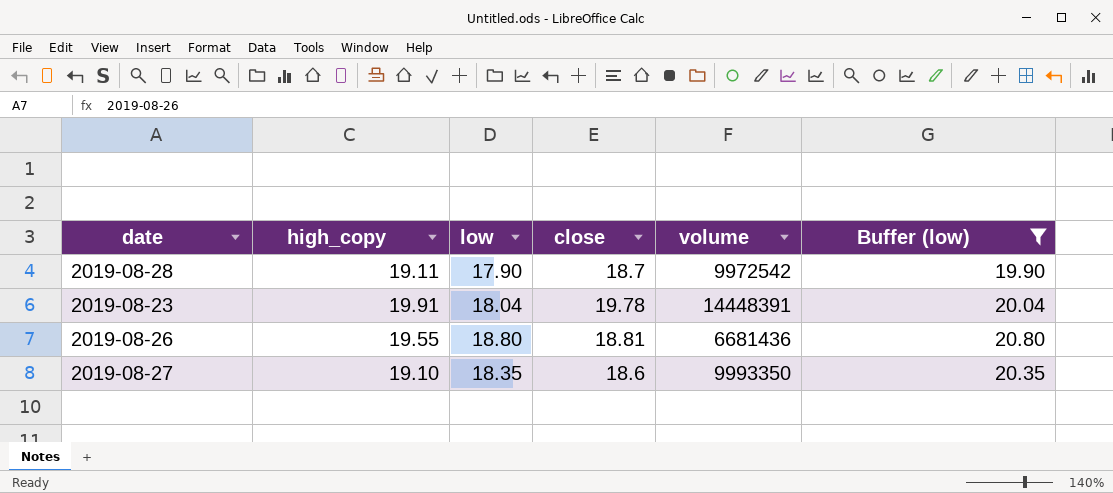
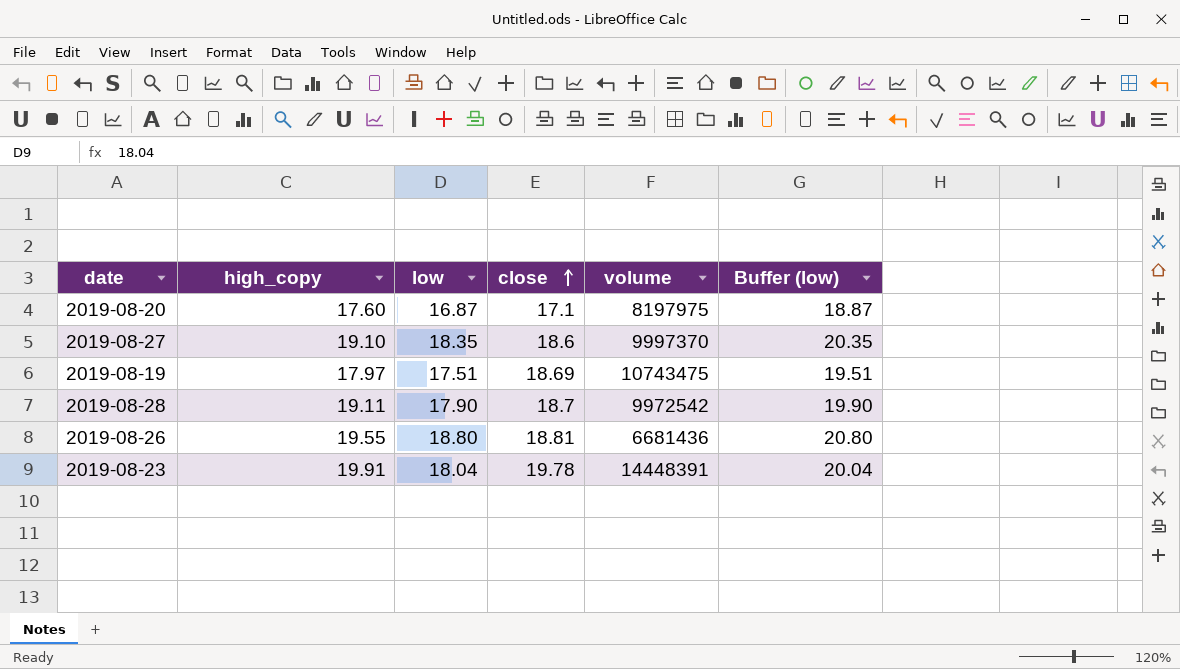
filter: Buffer (low) >= 19.90 -> none
row order: none -> close ascending
2019-08-27 | volume: 9993350 -> 9997370

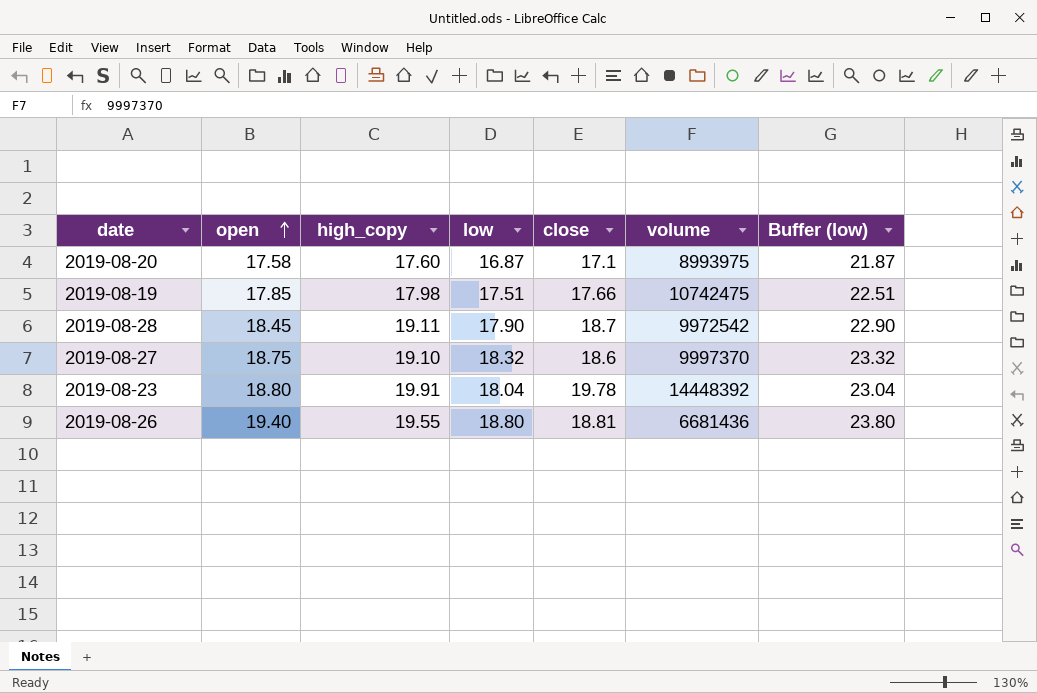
row order: close ascending -> open ascending
column open | position: none -> 2
column Buffer (low) | formula: [low] + 2 -> [low] + 5
2019-08-20 | volume: 8197975 -> 8993975
2019-08-19 | high_copy: 17.97 -> 17.98
2019-08-19 | close: 18.69 -> 17.66
2019-08-19 | volume: 10743475 -> 10742475
2019-08-27 | low: 18.35 -> 18.32
2019-08-23 | volume: 14448391 -> 14448392

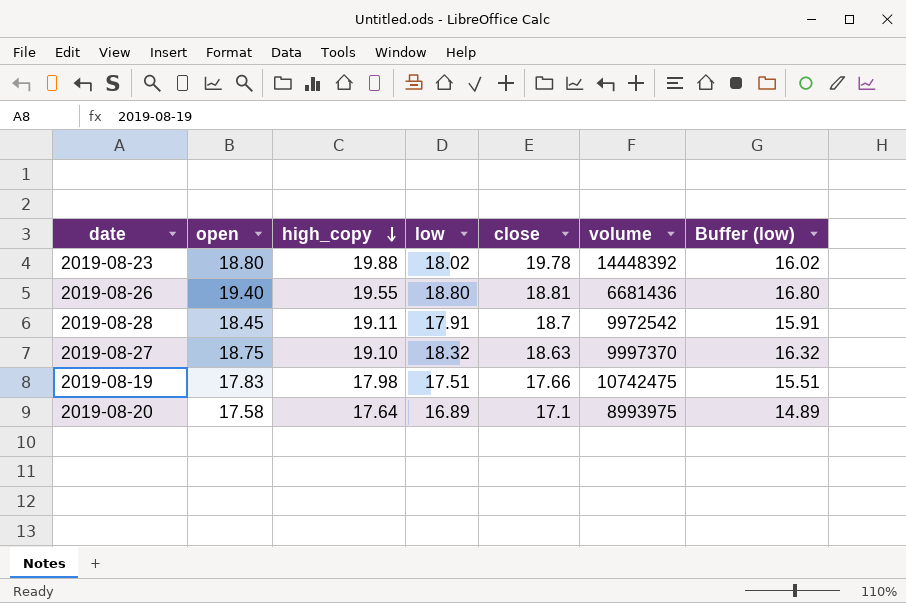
row order: open ascending -> high_copy descending
column Buffer (low) | formula: [low] + 5 -> [low] - 2
2019-08-23 | high_copy: 19.91 -> 19.88
2019-08-23 | low: 18.04 -> 18.02
2019-08-28 | low: 17.90 -> 17.91
2019-08-27 | close: 18.6 -> 18.63
2019-08-19 | open: 17.85 -> 17.83
2019-08-20 | high_copy: 17.60 -> 17.64
2019-08-20 | low: 16.87 -> 16.89

